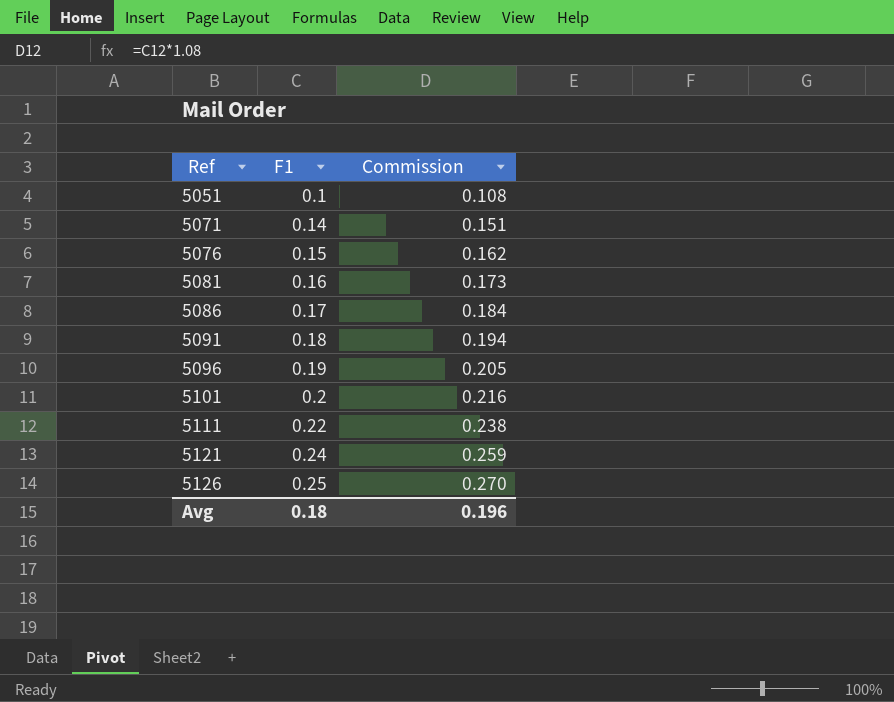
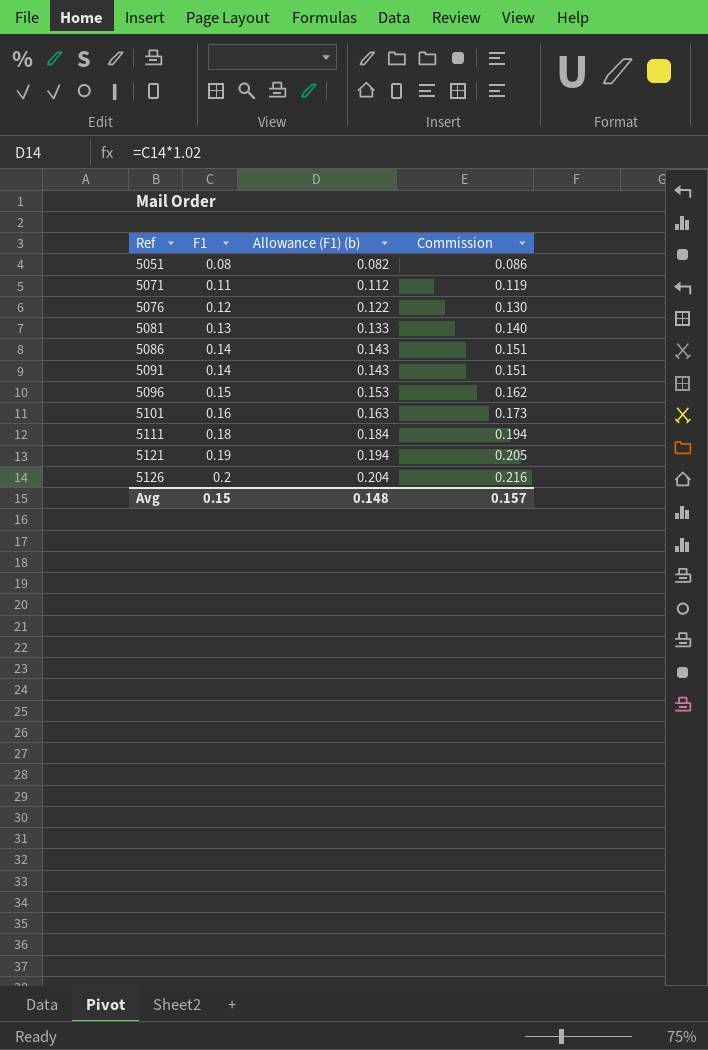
column Allowance (F1) (b) | formula: none -> [F1] * 1.02
5051 | F1: 0.1 -> 0.08
5051 | Commission: 0.108 -> 0.086
5071 | F1: 0.14 -> 0.11
5071 | Commission: 0.151 -> 0.119
5076 | F1: 0.15 -> 0.12
5076 | Commission: 0.162 -> 0.130
5081 | F1: 0.16 -> 0.13
5081 | Commission: 0.173 -> 0.140
5086 | F1: 0.17 -> 0.14
5086 | Commission: 0.184 -> 0.151
5091 | F1: 0.18 -> 0.14
5091 | Commission: 0.194 -> 0.151
5096 | F1: 0.19 -> 0.15
5096 | Commission: 0.205 -> 0.162
5101 | F1: 0.2 -> 0.16
5101 | Commission: 0.216 -> 0.173
5111 | F1: 0.22 -> 0.18
5111 | Commission: 0.238 -> 0.194
5121 | F1: 0.24 -> 0.19
5121 | Commission: 0.259 -> 0.205
5126 | F1: 0.25 -> 0.2
5126 | Commission: 0.270 -> 0.216
Avg | F1: 0.18 -> 0.15
Avg | Commission: 0.196 -> 0.157

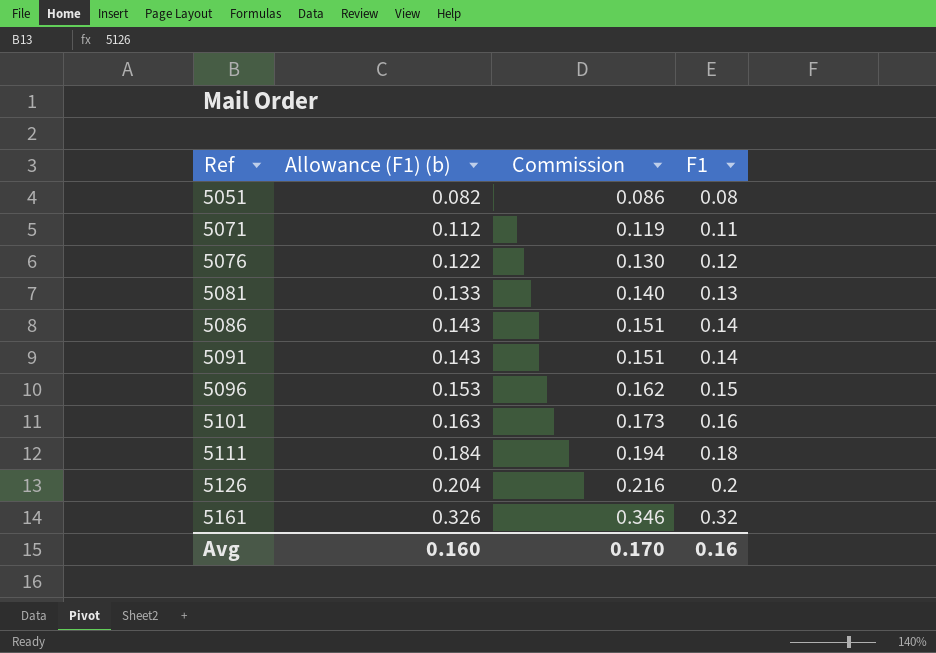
column F1 | position: 2 -> 4
row 5121: 0.19 | 0.194 | 0.205 -> none
row 5161: none -> 0.326 | 0.346 | 0.32
Avg | Allowance (F1) (b): 0.148 -> 0.160
Avg | Commission: 0.157 -> 0.170
Avg | F1: 0.15 -> 0.16

